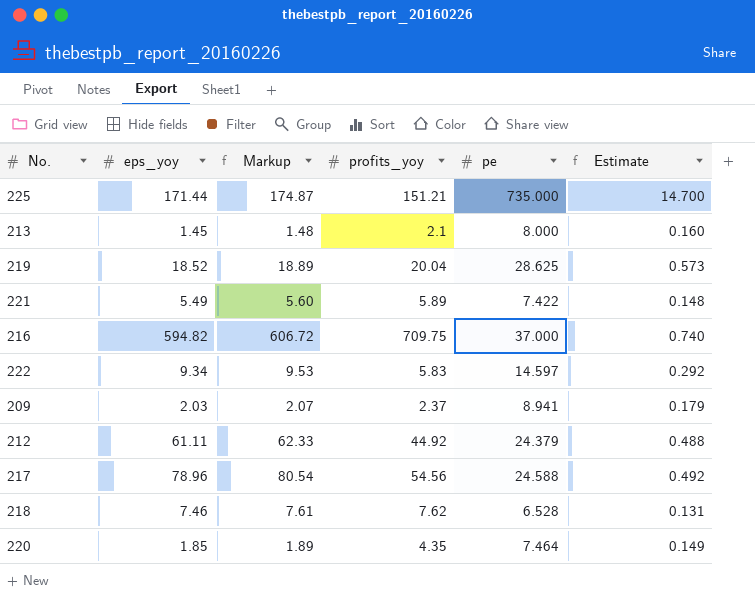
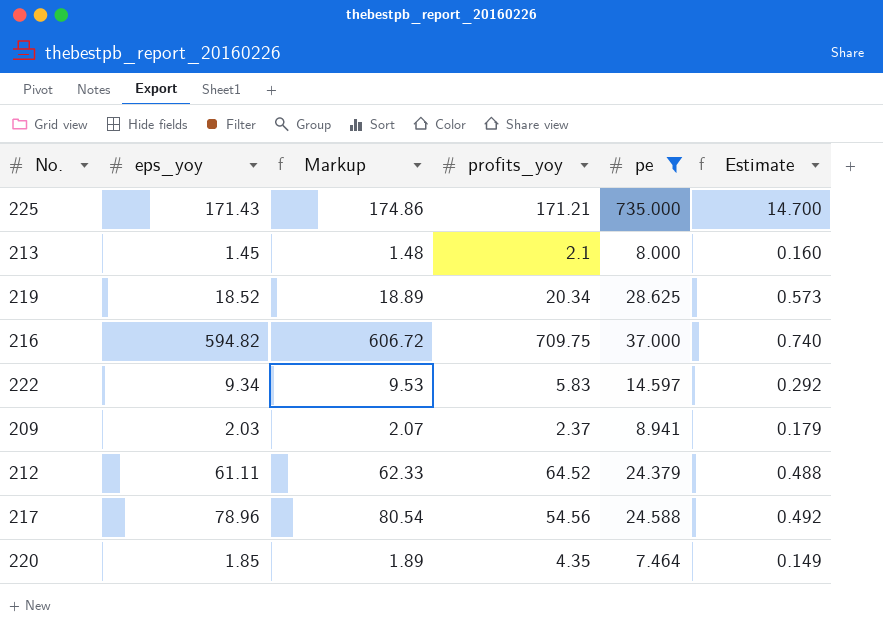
filter: none -> pe >= 7.464
225 | eps_yoy: 171.44 -> 171.43
225 | Markup: 174.87 -> 174.86
225 | profits_yoy: 151.21 -> 171.21
219 | profits_yoy: 20.04 -> 20.34
212 | profits_yoy: 44.92 -> 64.52

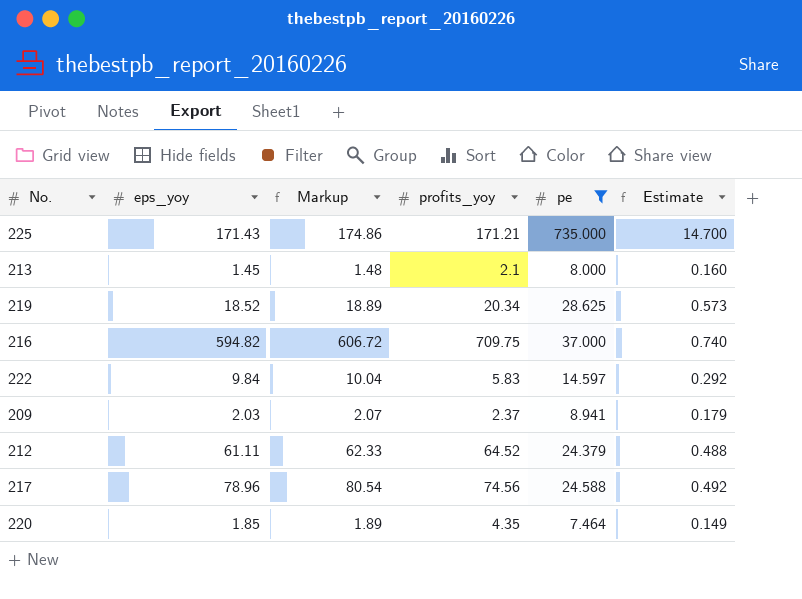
222 | eps_yoy: 9.34 -> 9.84
222 | Markup: 9.53 -> 10.04
217 | profits_yoy: 54.56 -> 74.56

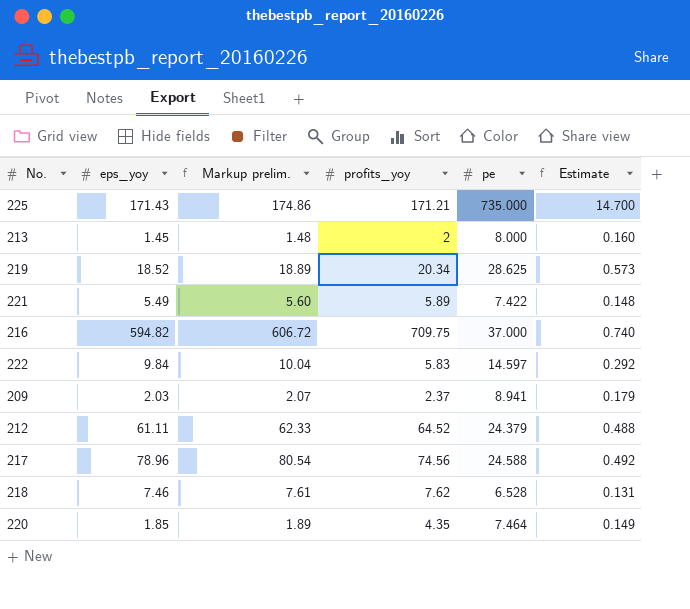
filter: pe >= 7.464 -> none
column name: Markup -> Markup prelim.
213 | profits_yoy: 2.1 -> 2

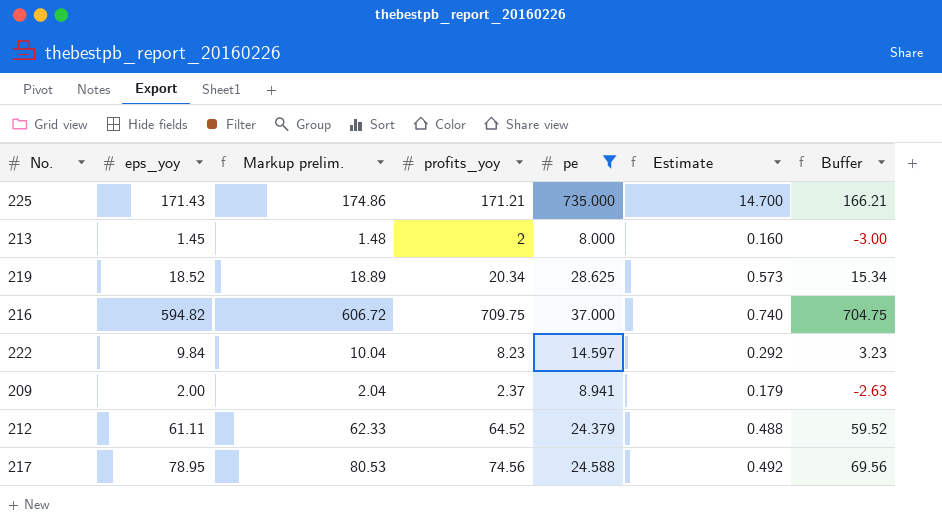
filter: none -> pe >= 8.000
column Buffer | formula: none -> [profits_yoy] - 5
222 | profits_yoy: 5.83 -> 8.23
209 | eps_yoy: 2.03 -> 2.00
209 | Markup prelim.: 2.07 -> 2.04
217 | eps_yoy: 78.96 -> 78.95
217 | Markup prelim.: 80.54 -> 80.53

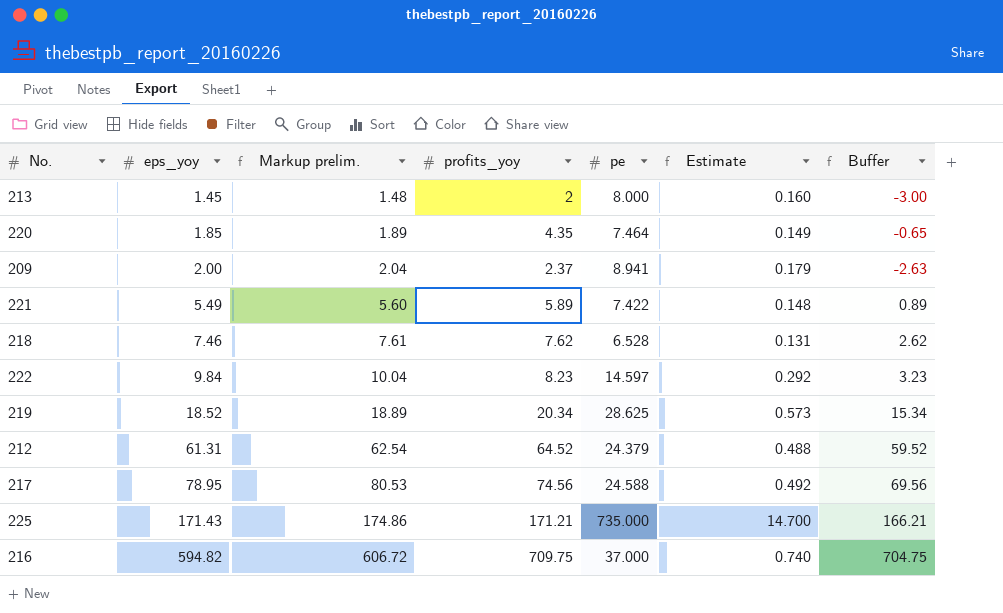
filter: pe >= 8.000 -> none
row order: none -> eps_yoy ascending
212 | eps_yoy: 61.11 -> 61.31
212 | Markup prelim.: 62.33 -> 62.54

